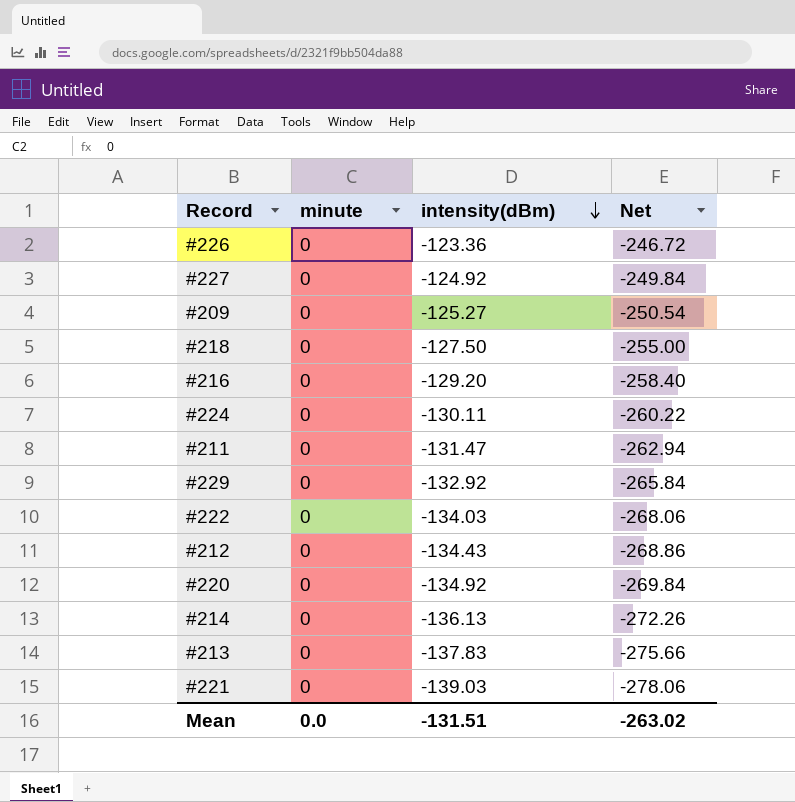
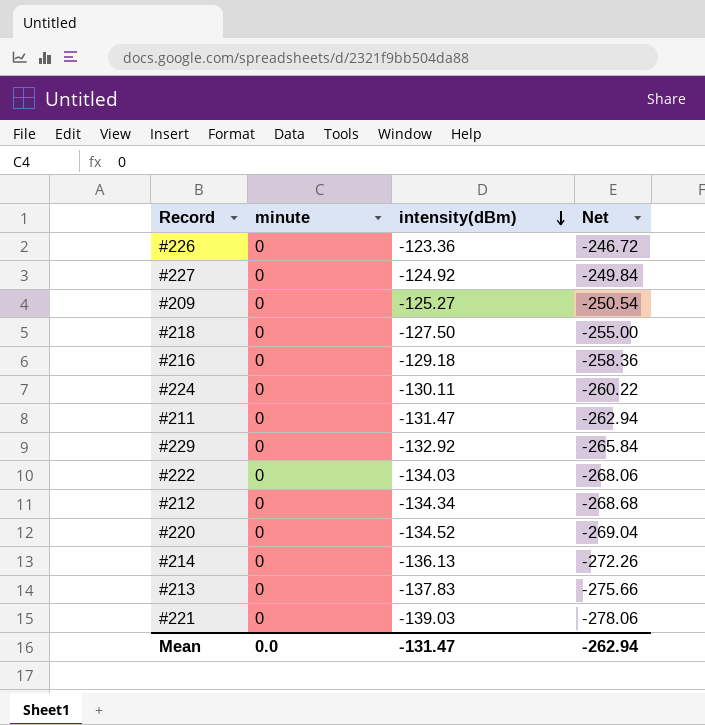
#216 | intensity(dBm): -129.20 -> -129.18
#216 | Net: -258.40 -> -258.36
#212 | intensity(dBm): -134.43 -> -134.34
#212 | Net: -268.86 -> -268.68
#220 | intensity(dBm): -134.92 -> -134.52
#220 | Net: -269.84 -> -269.04
Mean | intensity(dBm): -131.51 -> -131.47
Mean | Net: -263.02 -> -262.94

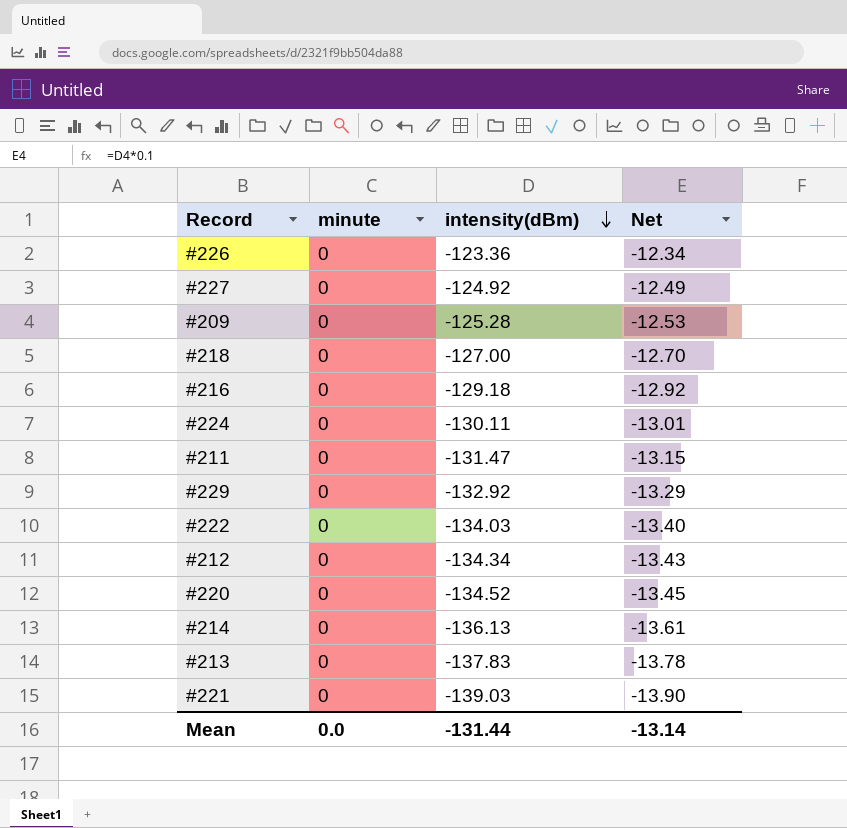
column Net | formula: [intensity(dBm)] * 2 -> [intensity(dBm)] * 0.1
#209 | intensity(dBm): -125.27 -> -125.28
#218 | intensity(dBm): -127.50 -> -127.00
Mean | intensity(dBm): -131.47 -> -131.44
Mean | Net: -262.94 -> -13.14

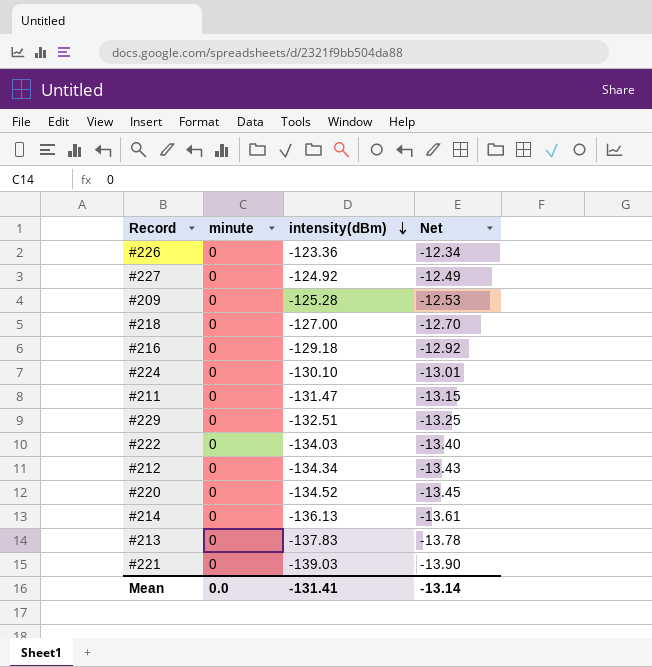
#224 | intensity(dBm): -130.11 -> -130.10
#229 | intensity(dBm): -132.92 -> -132.51
#229 | Net: -13.29 -> -13.25
Mean | intensity(dBm): -131.44 -> -131.41

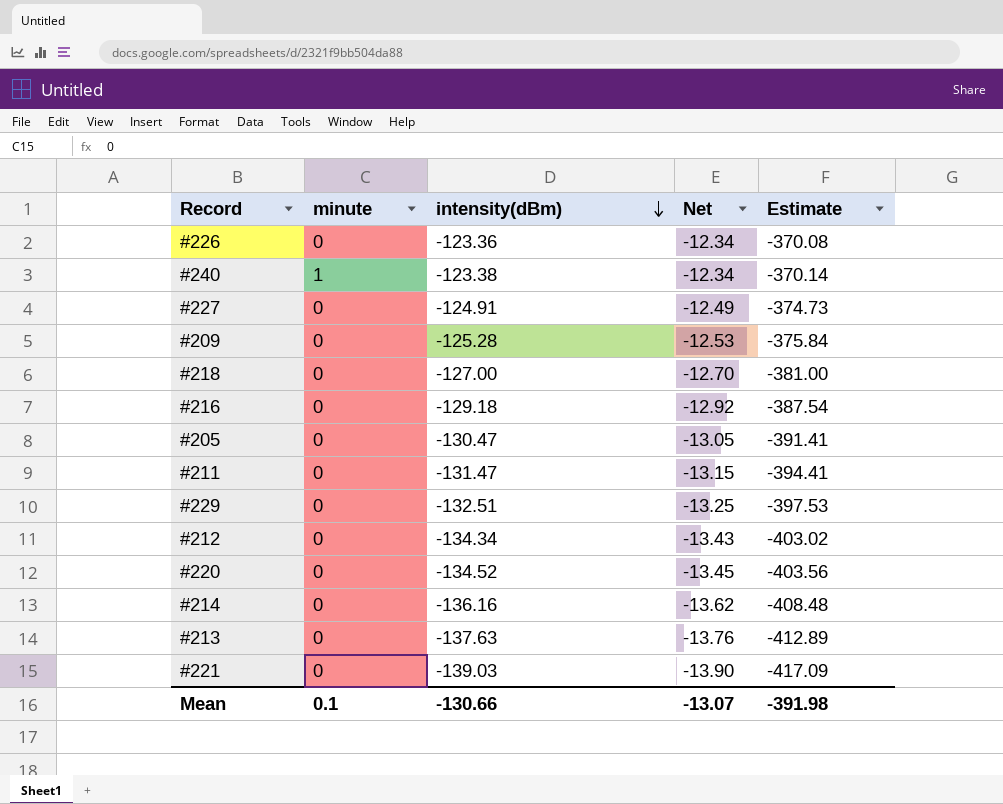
column Estimate | formula: none -> [intensity(dBm)] * 3
row #224: 0 | -130.10 | -13.01 -> none
row #222: 0 | -134.03 | -13.40 -> none
row #240: none -> 1 | -123.38 | -12.34 | -370.14
#227 | intensity(dBm): -124.92 -> -124.91
row #205: none -> 0 | -130.47 | -13.05 | -391.41
#214 | intensity(dBm): -136.13 -> -136.16
#214 | Net: -13.61 -> -13.62
#213 | intensity(dBm): -137.83 -> -137.63
#213 | Net: -13.78 -> -13.76
Mean | minute: 0.0 -> 0.1
Mean | intensity(dBm): -131.41 -> -130.66
Mean | Net: -13.14 -> -13.07

